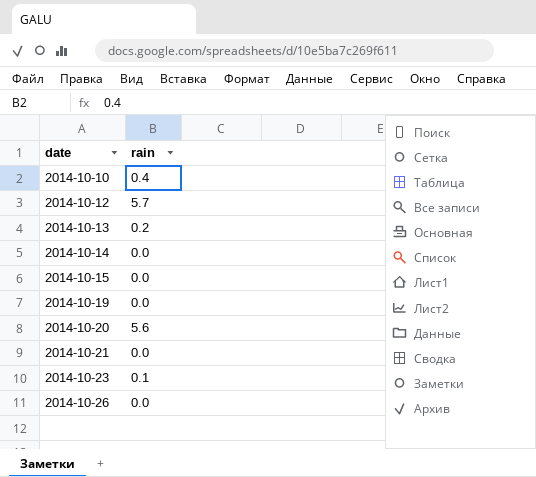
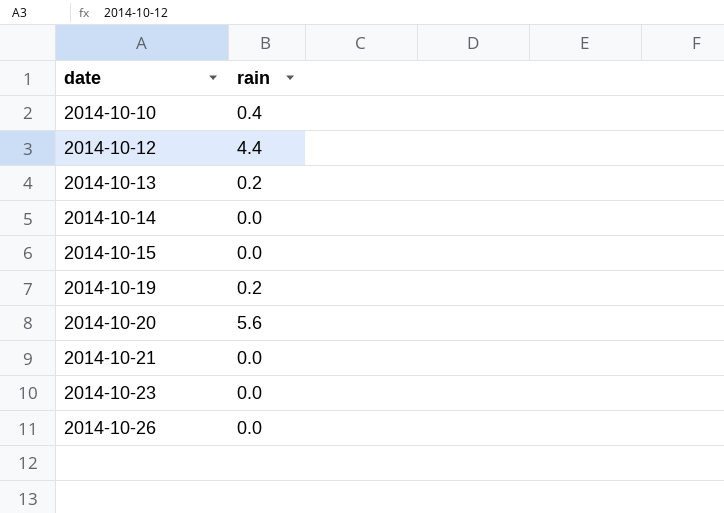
2014-10-12 | rain: 5.7 -> 4.4
2014-10-19 | rain: 0.0 -> 0.2
2014-10-23 | rain: 0.1 -> 0.0

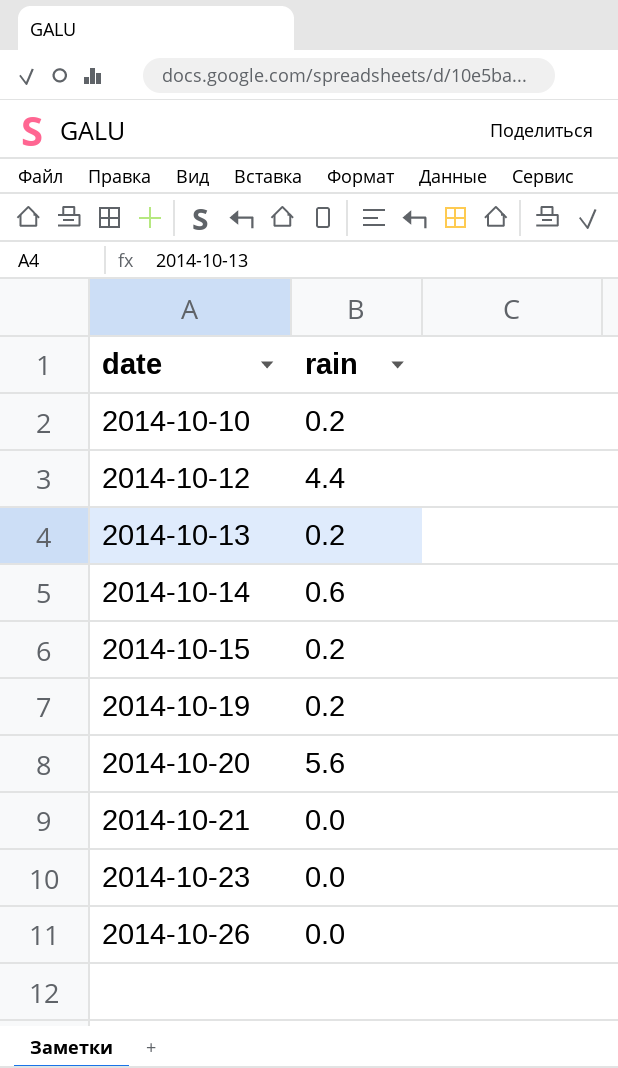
2014-10-10 | rain: 0.4 -> 0.2
2014-10-14 | rain: 0.0 -> 0.6
2014-10-15 | rain: 0.0 -> 0.2

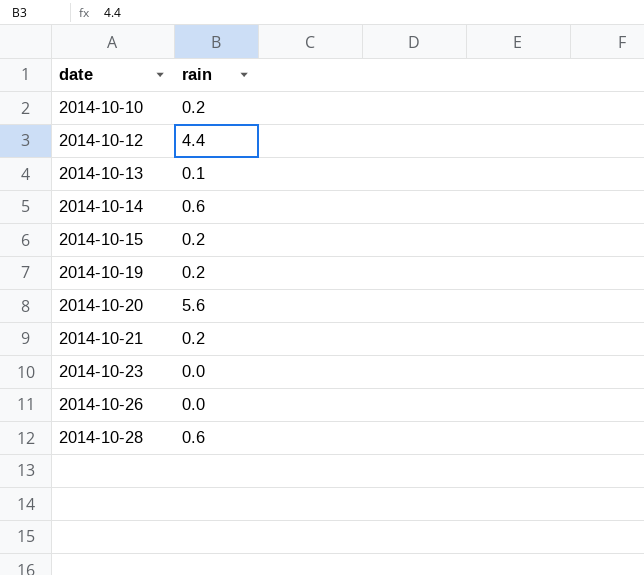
2014-10-13 | rain: 0.2 -> 0.1
2014-10-21 | rain: 0.0 -> 0.2
row 2014-10-28: none -> 0.6

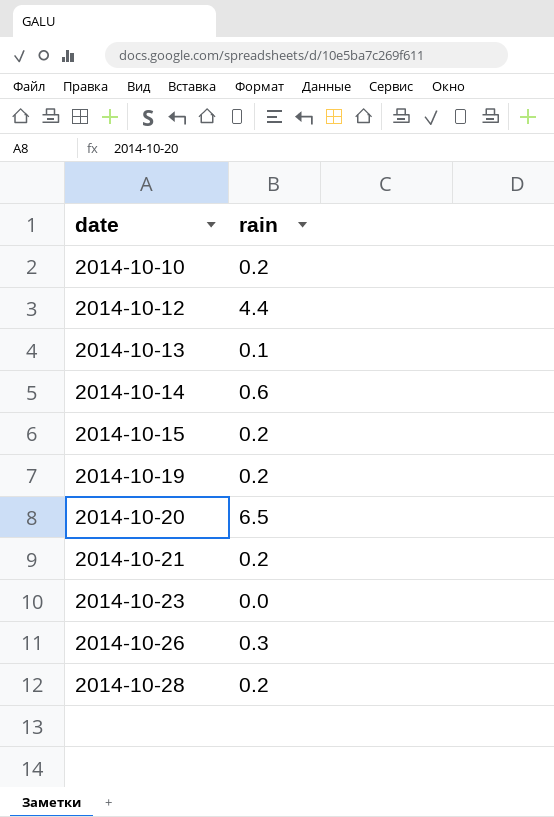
2014-10-20 | rain: 5.6 -> 6.5
2014-10-26 | rain: 0.0 -> 0.3
2014-10-28 | rain: 0.6 -> 0.2

